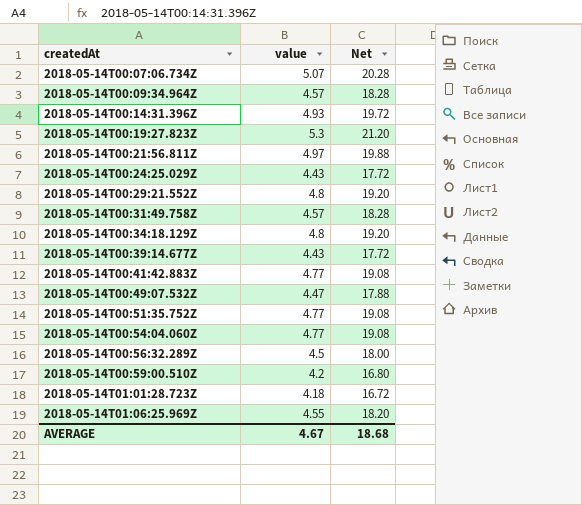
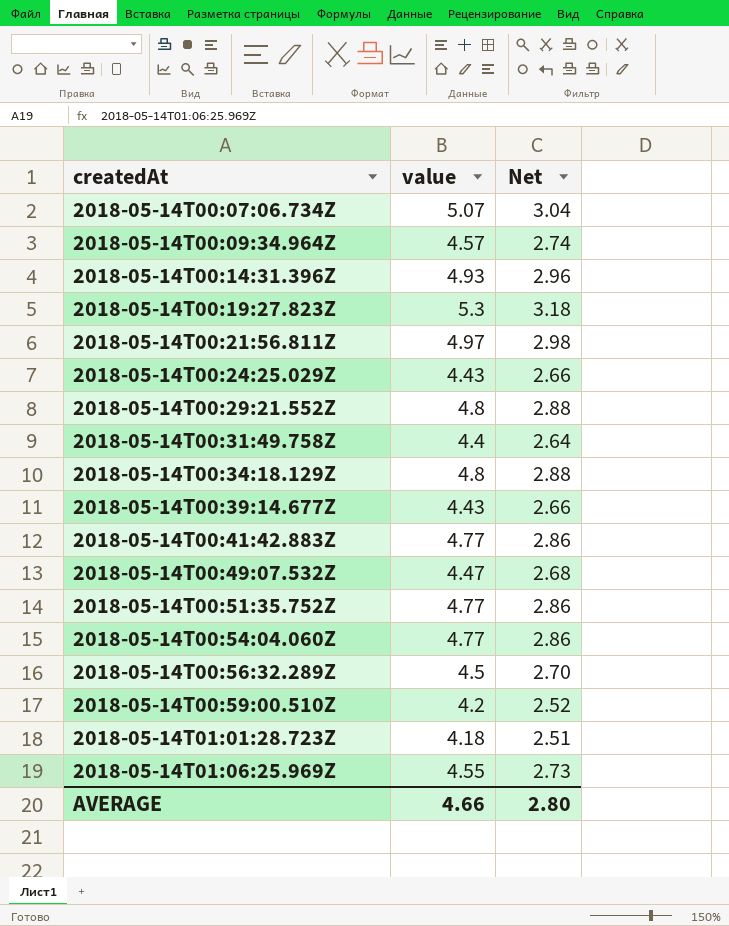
column Net | formula: [value] * 4 -> [value] * 0.6
2018-05-14T00:31:49.758Z | value: 4.57 -> 4.4
AVERAGE | value: 4.67 -> 4.66
AVERAGE | Net: 18.68 -> 2.80

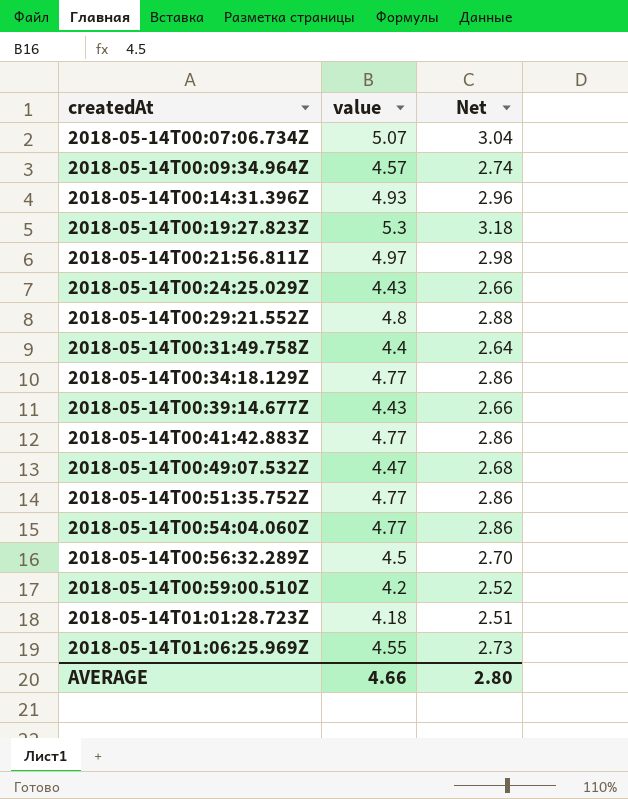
2018-05-14T00:34:18.129Z | value: 4.8 -> 4.77
2018-05-14T00:34:18.129Z | Net: 2.88 -> 2.86

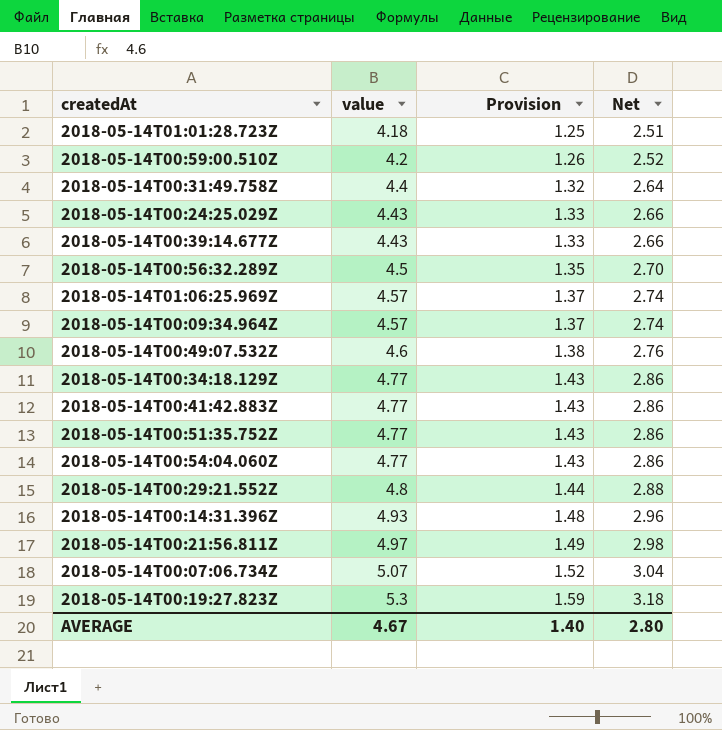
row order: createdAt ascending -> value ascending
column Provision | formula: none -> [value] * 0.3
2018-05-14T01:06:25.969Z | value: 4.55 -> 4.57
2018-05-14T01:06:25.969Z | Net: 2.73 -> 2.74
2018-05-14T00:49:07.532Z | value: 4.47 -> 4.6
2018-05-14T00:49:07.532Z | Net: 2.68 -> 2.76
AVERAGE | value: 4.66 -> 4.67

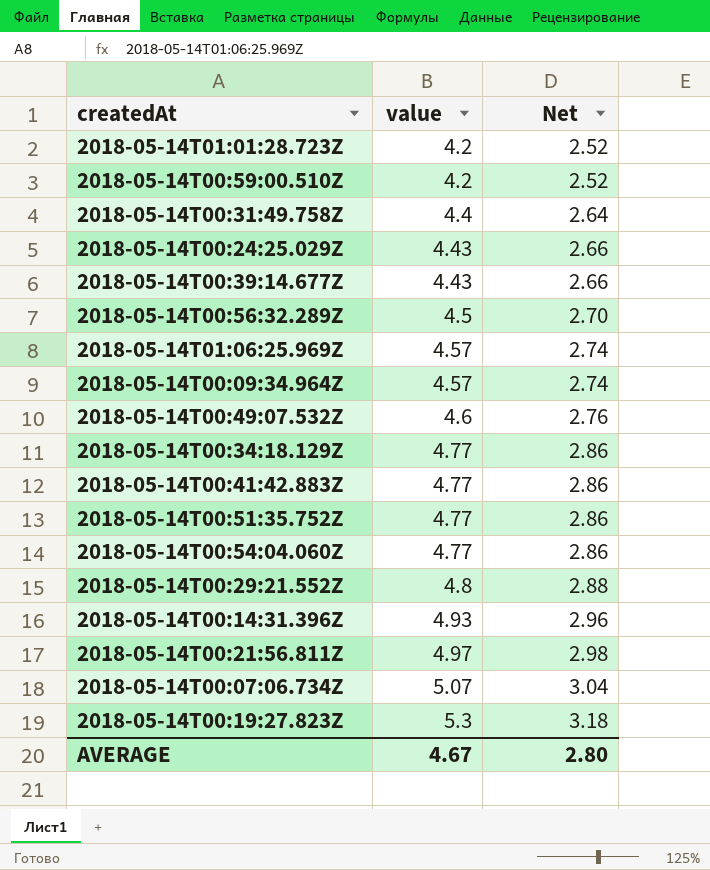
column Provision | formula: [value] * 0.3 -> none
2018-05-14T01:01:28.723Z | value: 4.18 -> 4.2
2018-05-14T01:01:28.723Z | Net: 2.51 -> 2.52

